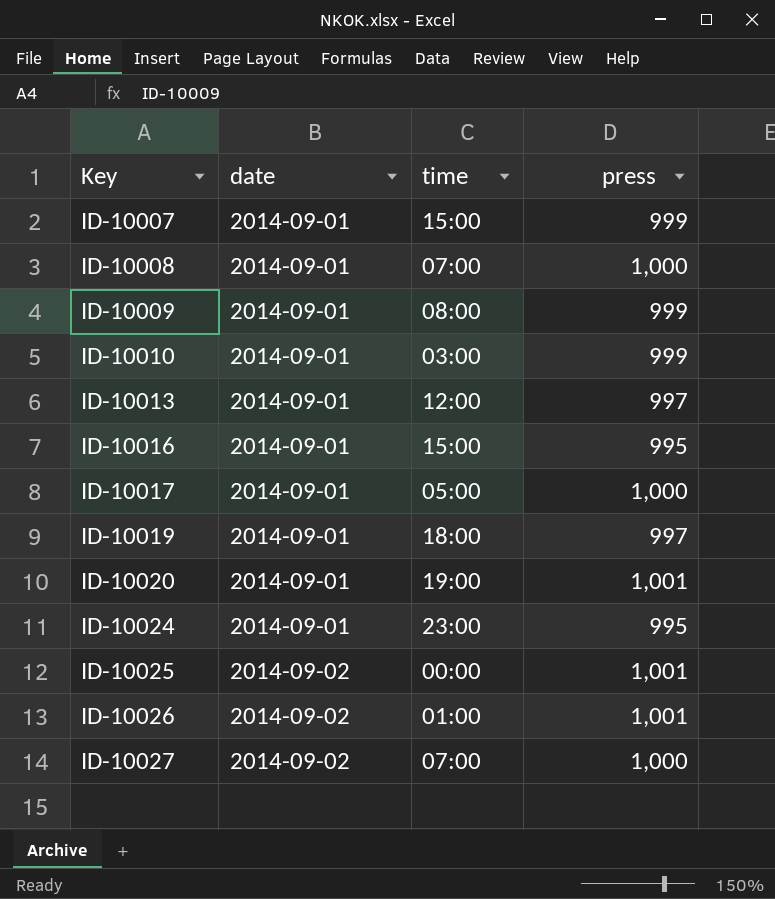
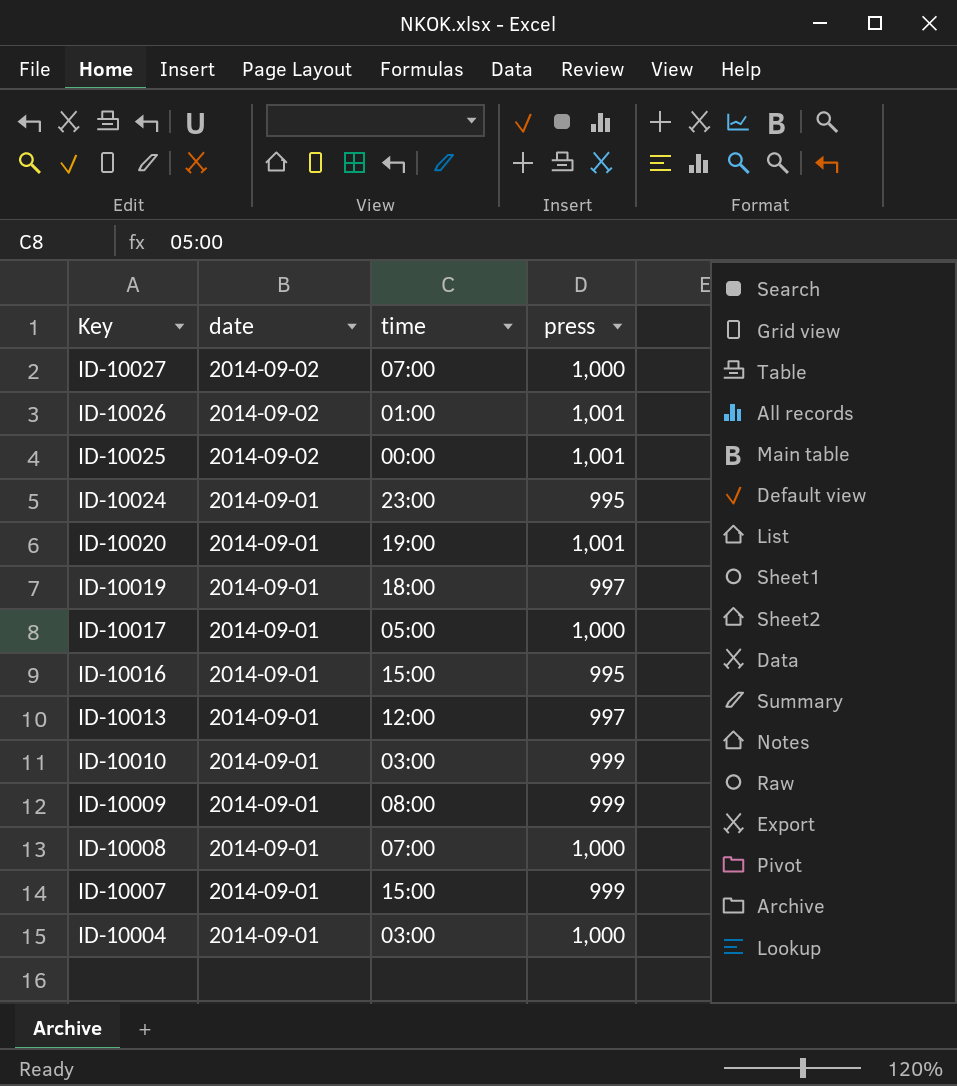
row order: Key ascending -> Key descending
row ID-10004: none -> 2014-09-01 | 03:00 | 1,000

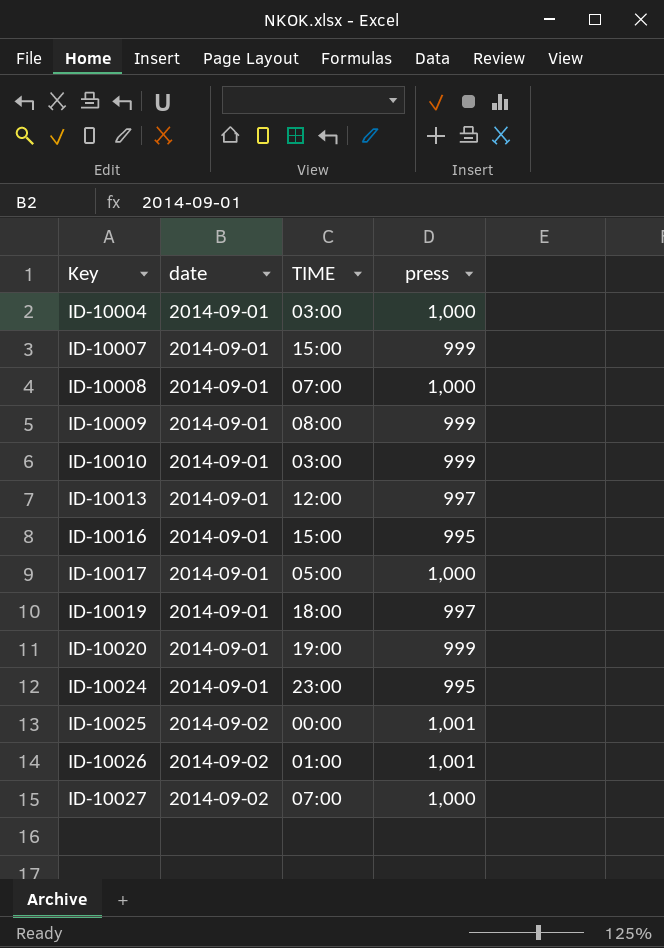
row order: Key descending -> Key ascending
column name: time -> TIME
ID-10020 | press: 1,001 -> 999

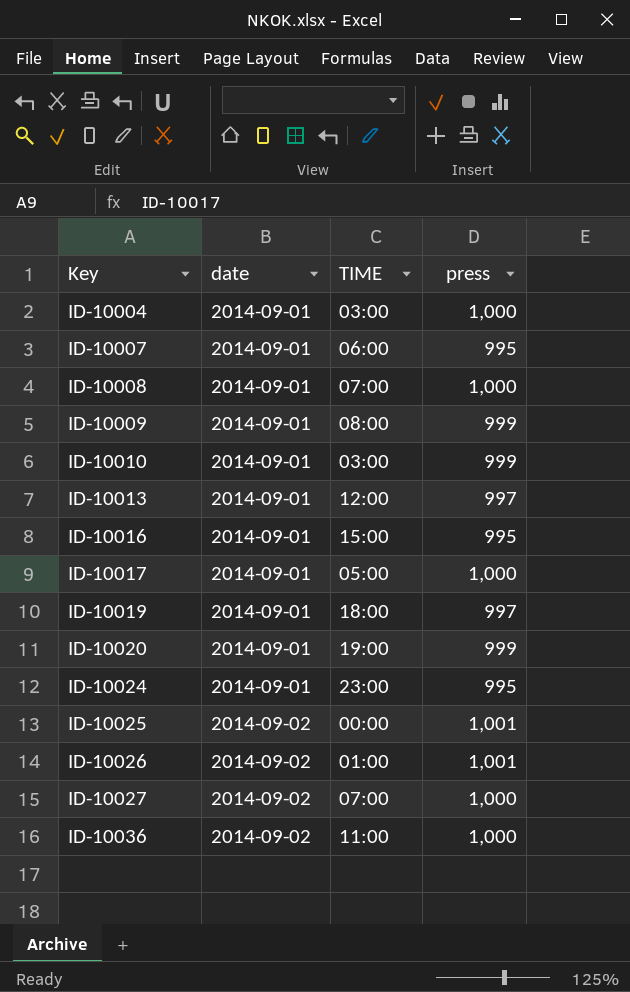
ID-10007 | TIME: 15:00 -> 06:00
ID-10007 | press: 999 -> 995
row ID-10036: none -> 2014-09-02 | 11:00 | 1,000

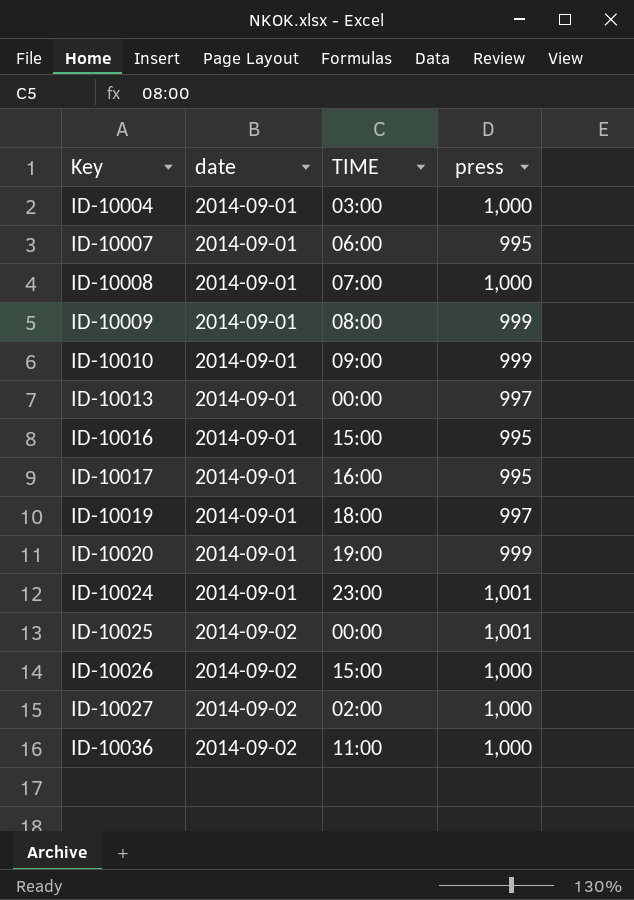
ID-10010 | TIME: 03:00 -> 09:00
ID-10013 | TIME: 12:00 -> 00:00
ID-10017 | TIME: 05:00 -> 16:00
ID-10017 | press: 1,000 -> 995
ID-10024 | press: 995 -> 1,001
ID-10026 | TIME: 01:00 -> 15:00
ID-10026 | press: 1,001 -> 1,000
ID-10027 | TIME: 07:00 -> 02:00

